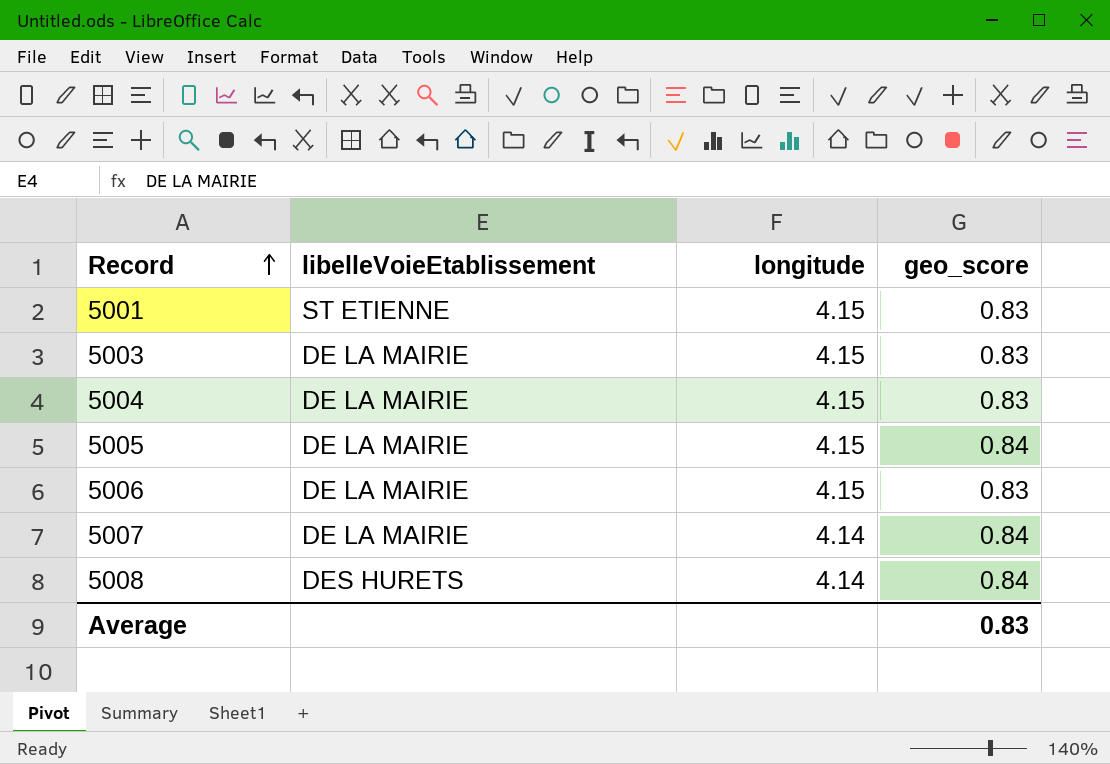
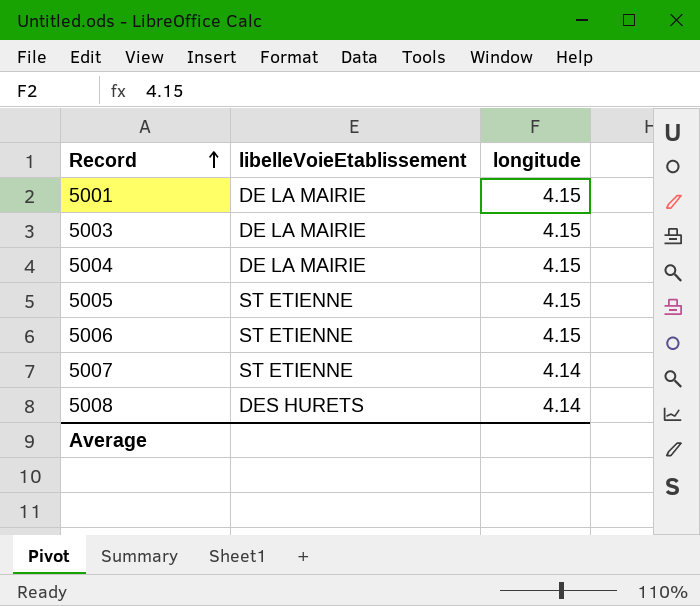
column geo_score | position: 4 -> none
5001 | libelleVoieEtablissement: ST ETIENNE -> DE LA MAIRIE
5005 | libelleVoieEtablissement: DE LA MAIRIE -> ST ETIENNE
5006 | libelleVoieEtablissement: DE LA MAIRIE -> ST ETIENNE
5007 | libelleVoieEtablissement: DE LA MAIRIE -> ST ETIENNE

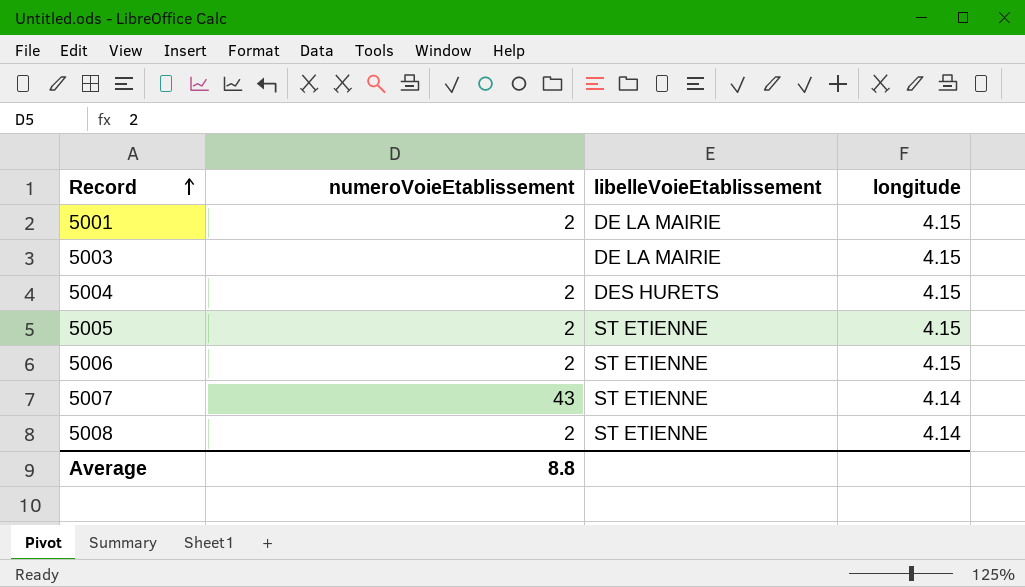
column numeroVoieEtablissement | position: none -> 2
5004 | libelleVoieEtablissement: DE LA MAIRIE -> DES HURETS
5008 | libelleVoieEtablissement: DES HURETS -> ST ETIENNE

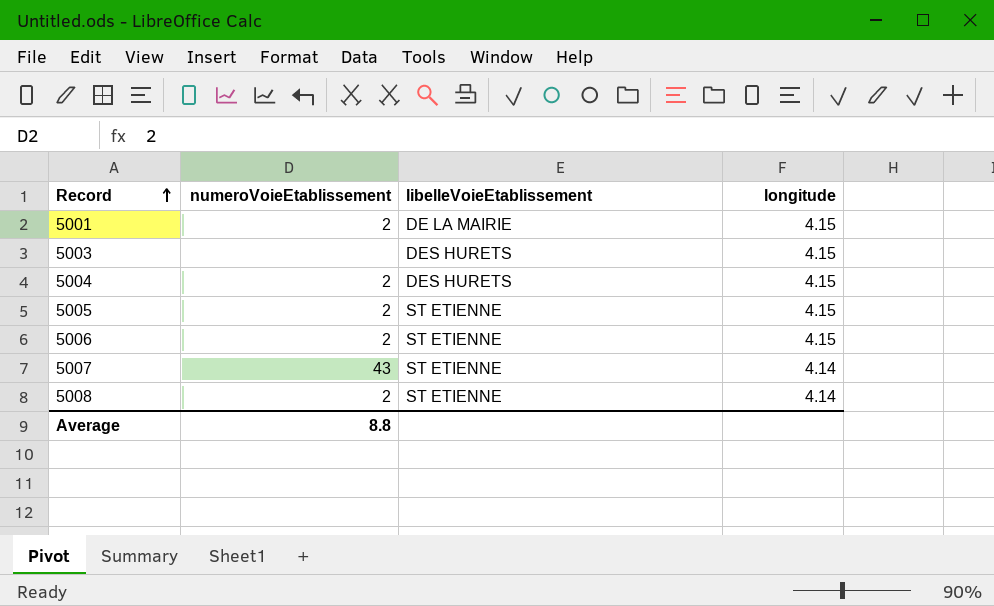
5003 | libelleVoieEtablissement: DE LA MAIRIE -> DES HURETS

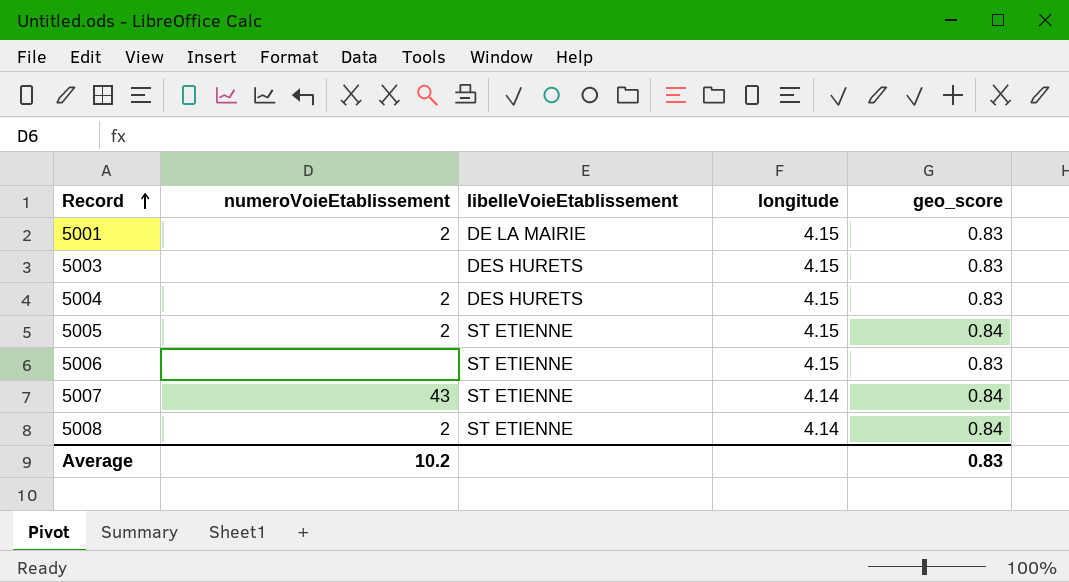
column geo_score | position: none -> 5
5006 | numeroVoieEtablissement: 2 -> none
Average | numeroVoieEtablissement: 8.8 -> 10.2

